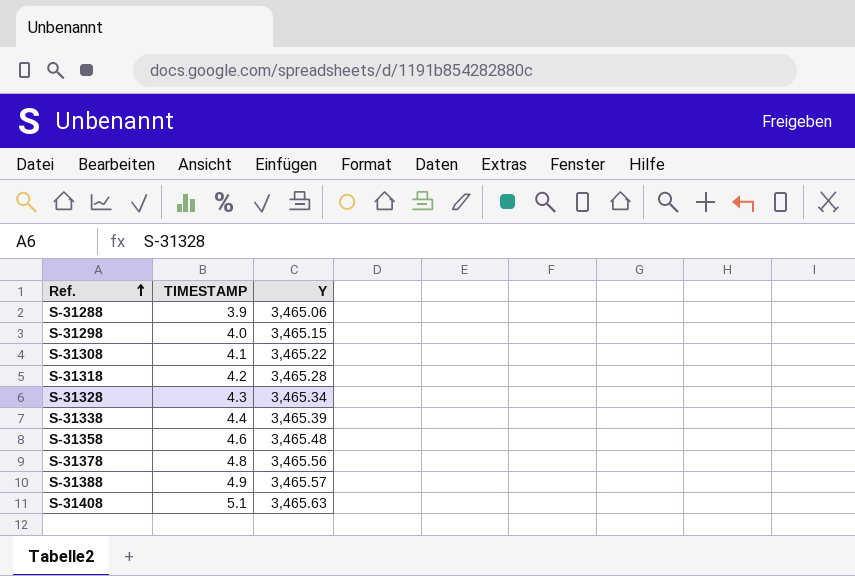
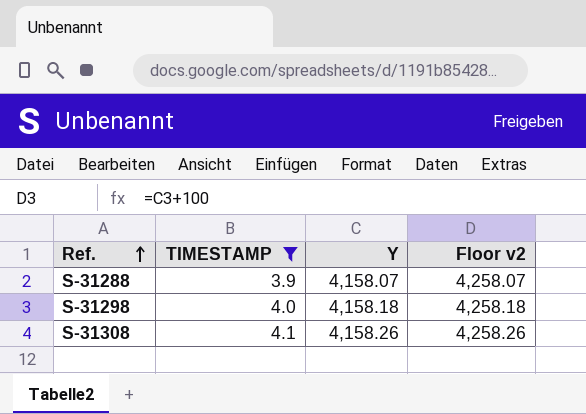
filter: none -> TIMESTAMP <= 4.1
column Floor v2 | formula: none -> [Y] + 100
S-31288 | Y: 3,465.06 -> 4,158.07
S-31298 | Y: 3,465.15 -> 4,158.18
S-31308 | Y: 3,465.22 -> 4,158.26

